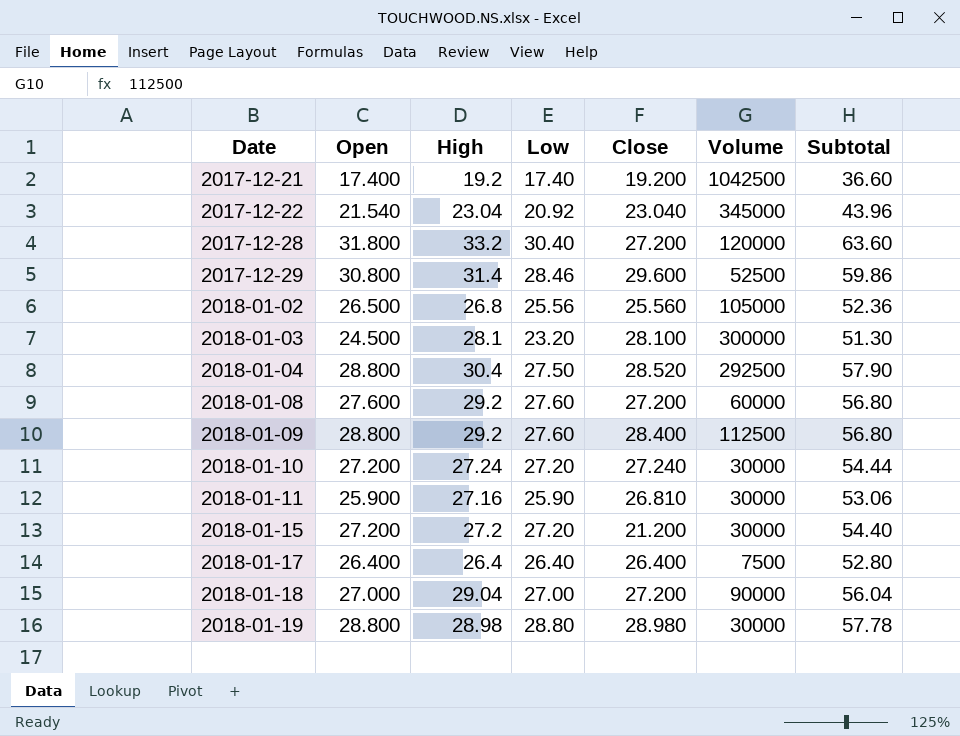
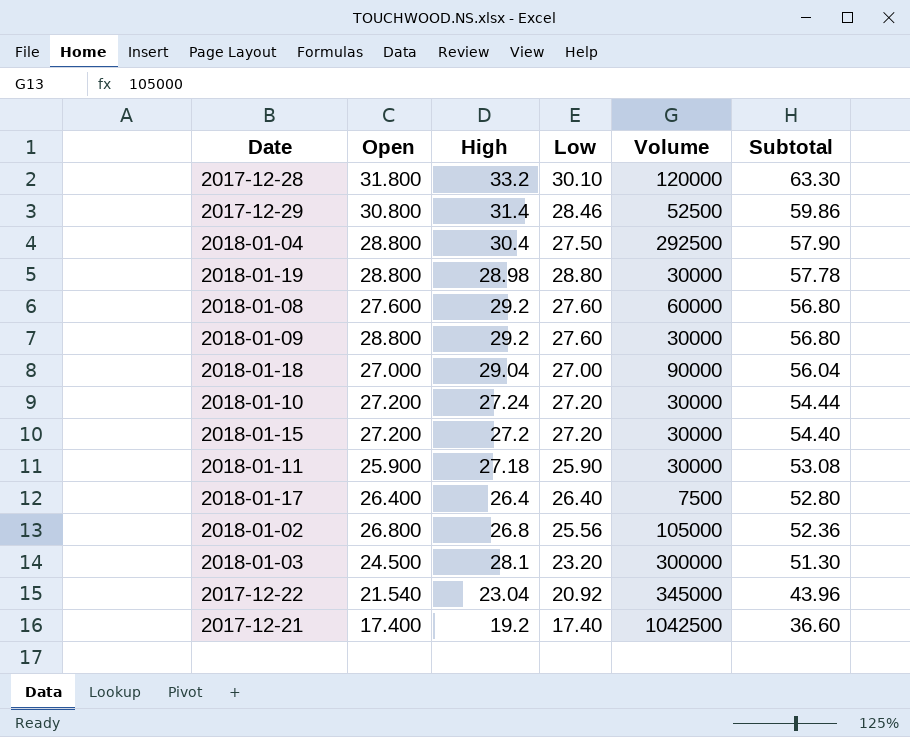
row order: Date ascending -> Subtotal descending
column Close | position: 5 -> none
2017-12-28 | Low: 30.40 -> 30.10
2017-12-28 | Subtotal: 63.60 -> 63.30
2018-01-09 | Volume: 112500 -> 30000
2018-01-11 | High: 27.16 -> 27.18
2018-01-11 | Subtotal: 53.06 -> 53.08
2018-01-02 | Open: 26.500 -> 26.800

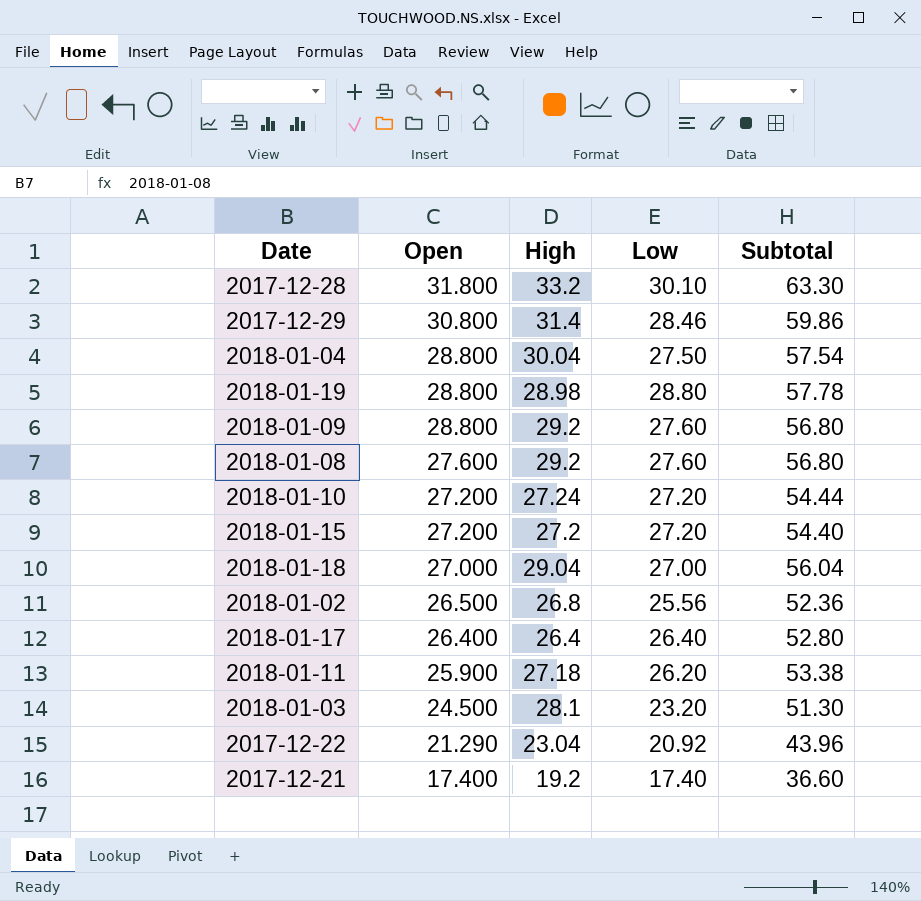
row order: Subtotal descending -> Open descending
column Volume | position: 5 -> none
2018-01-04 | High: 30.4 -> 30.04
2018-01-04 | Subtotal: 57.90 -> 57.54
2018-01-02 | Open: 26.800 -> 26.500
2018-01-11 | Low: 25.90 -> 26.20
2018-01-11 | Subtotal: 53.08 -> 53.38
2017-12-22 | Open: 21.540 -> 21.290

